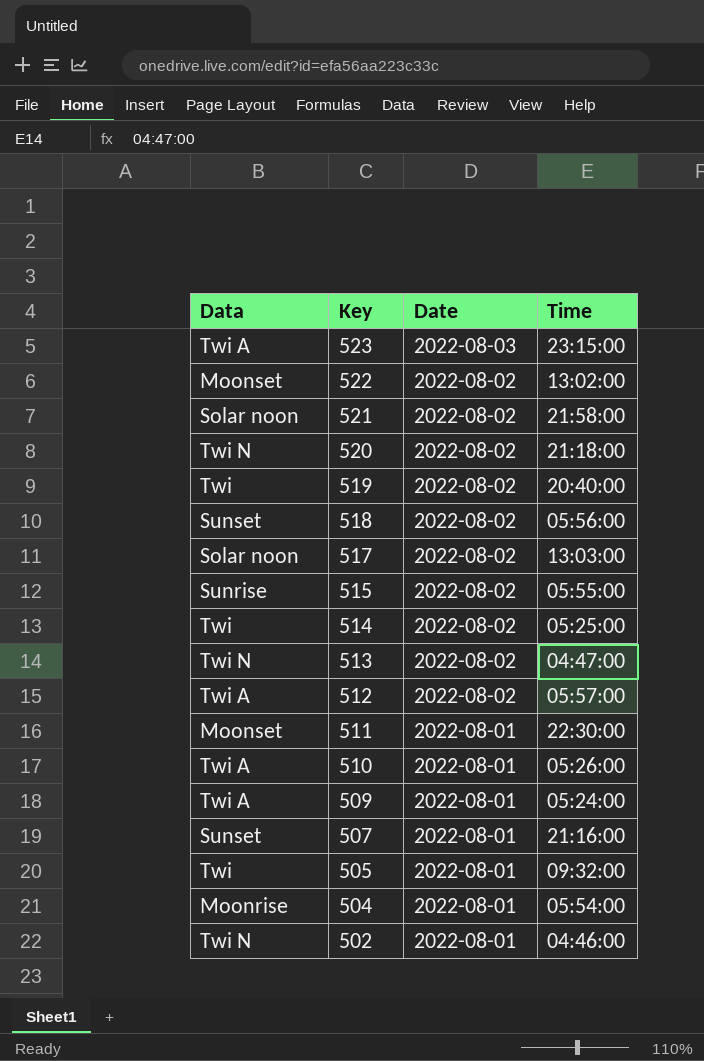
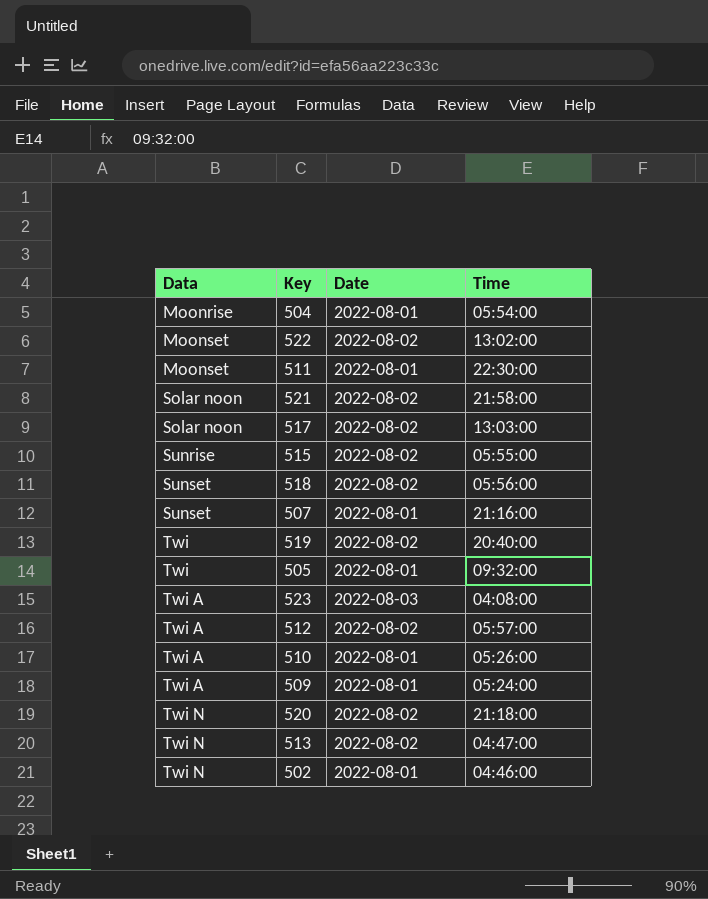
row order: Key descending -> Data ascending
row 514: Twi | 2022-08-02 | 05:25:00 -> none
523 | Time: 23:15:00 -> 04:08:00

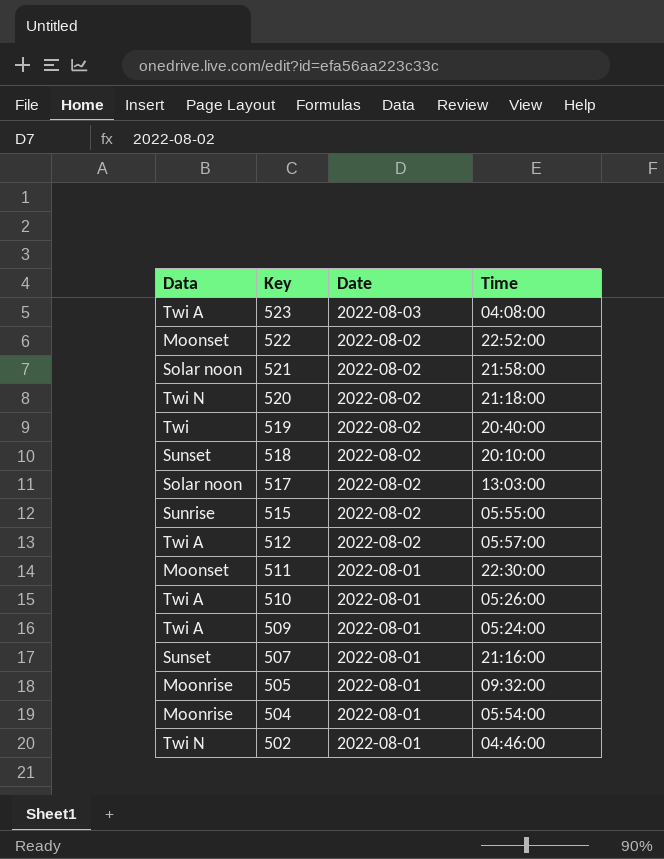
row order: Data ascending -> Key descending
row 513: Twi N | 2022-08-02 | 04:47:00 -> none
522 | Time: 13:02:00 -> 22:52:00
518 | Time: 05:56:00 -> 20:10:00
505 | Data: Twi -> Moonrise

